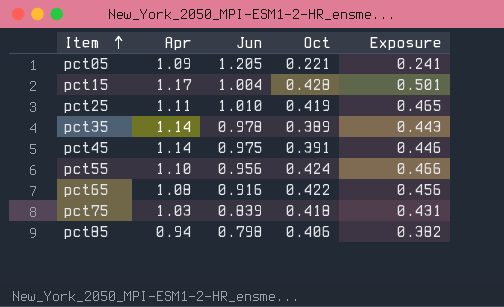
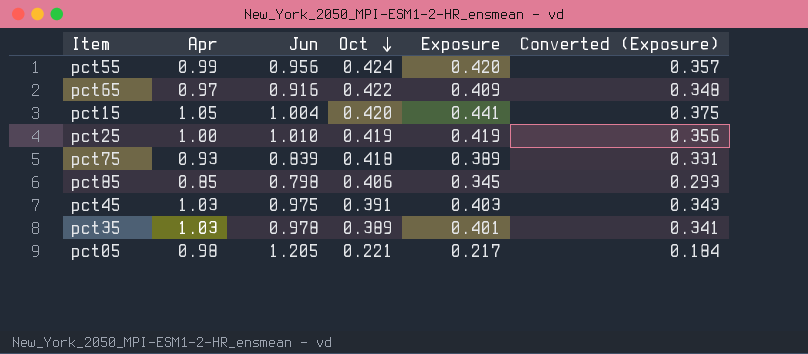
row order: Item ascending -> Oct descending
column Converted (Exposure) | formula: none -> [Exposure] * 0.85
pct55 | Apr: 1.10 -> 0.99
pct55 | Exposure: 0.466 -> 0.420
pct65 | Apr: 1.08 -> 0.97
pct65 | Exposure: 0.456 -> 0.409
pct15 | Apr: 1.17 -> 1.05
pct15 | Oct: 0.428 -> 0.420
pct15 | Exposure: 0.501 -> 0.441
pct25 | Apr: 1.11 -> 1.00
pct25 | Exposure: 0.465 -> 0.419
pct75 | Apr: 1.03 -> 0.93
pct75 | Exposure: 0.431 -> 0.389
pct85 | Apr: 0.94 -> 0.85
pct85 | Exposure: 0.382 -> 0.345
pct45 | Apr: 1.14 -> 1.03
pct45 | Exposure: 0.446 -> 0.403
pct35 | Apr: 1.14 -> 1.03
pct35 | Exposure: 0.443 -> 0.401
pct05 | Apr: 1.09 -> 0.98
pct05 | Exposure: 0.241 -> 0.217

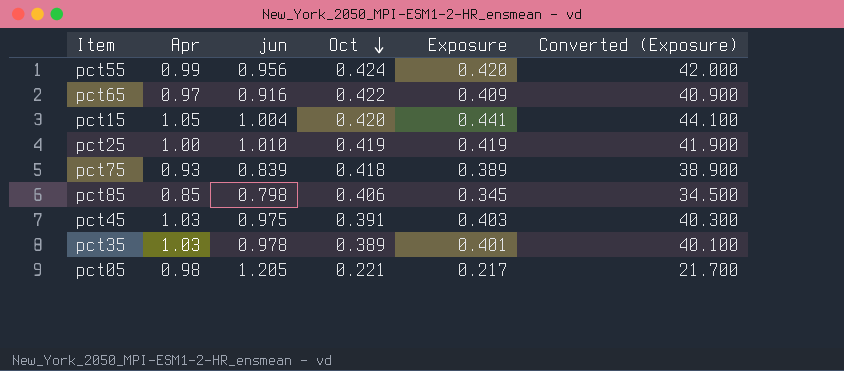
column name: Jun -> jun
column Converted (Exposure) | formula: [Exposure] * 0.85 -> [Exposure] * 100

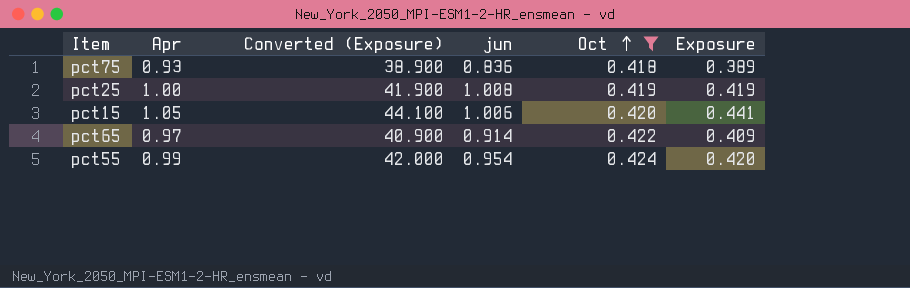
filter: none -> Oct >= 0.418
row order: Oct descending -> Oct ascending
column Converted (Exposure) | position: 6 -> 3
pct75 | jun: 0.839 -> 0.836
pct25 | jun: 1.010 -> 1.008
pct15 | jun: 1.004 -> 1.006
pct65 | jun: 0.916 -> 0.914
pct55 | jun: 0.956 -> 0.954

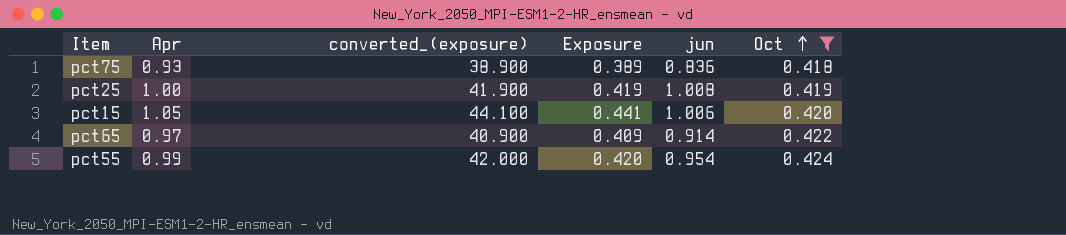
column name: Converted (Exposure) -> converted_(exposure)
column Exposure | position: 6 -> 4

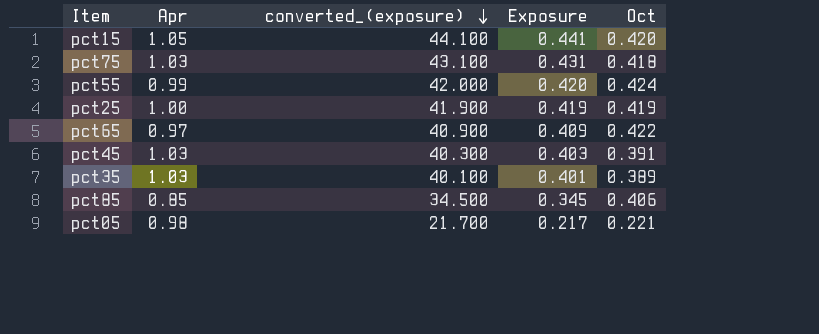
filter: Oct >= 0.418 -> none
row order: Oct ascending -> converted_(exposure) descending
column jun | position: 5 -> none
pct75 | Apr: 0.93 -> 1.03
pct75 | converted_(exposure): 38.900 -> 43.100
pct75 | Exposure: 0.389 -> 0.431

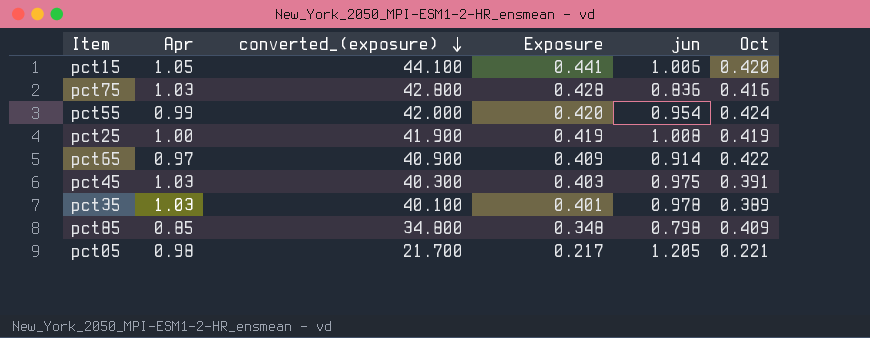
column jun | position: none -> 5
pct75 | converted_(exposure): 43.100 -> 42.800
pct75 | Exposure: 0.431 -> 0.428
pct75 | Oct: 0.418 -> 0.416
pct85 | converted_(exposure): 34.500 -> 34.800
pct85 | Exposure: 0.345 -> 0.348
pct85 | Oct: 0.406 -> 0.409

